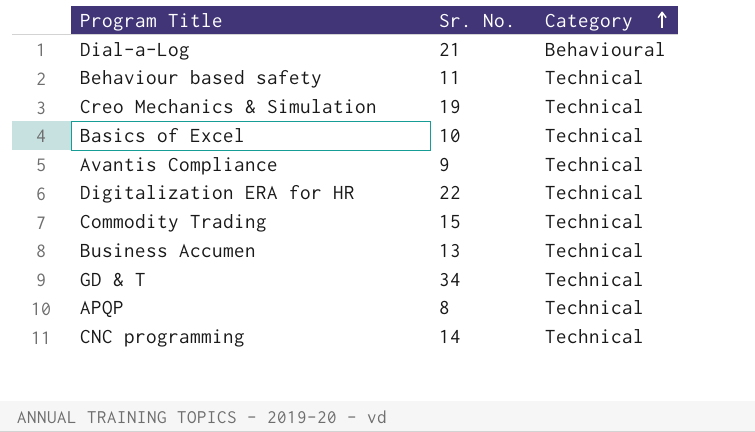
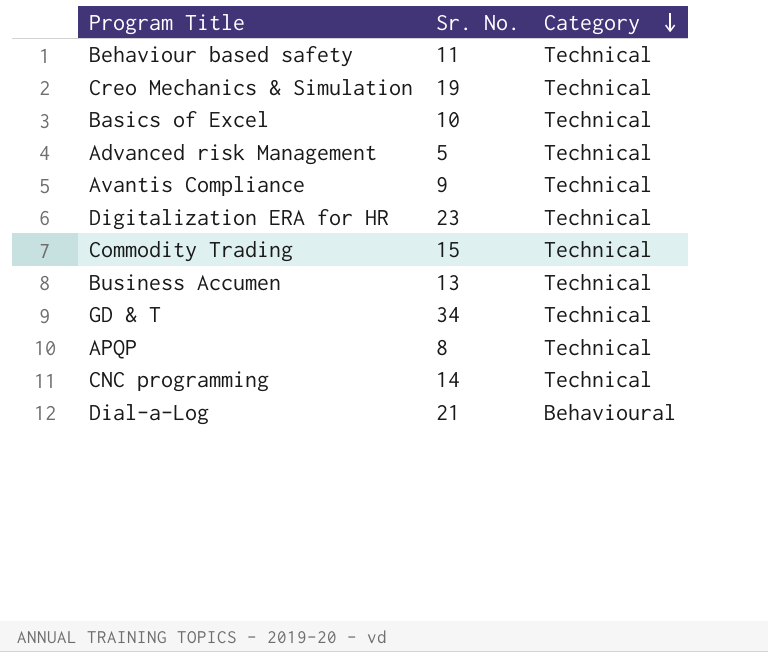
row order: Category ascending -> Category descending
row Advanced risk Management: none -> 5 | Technical
Digitalization ERA for HR | Sr. No.: 22 -> 23

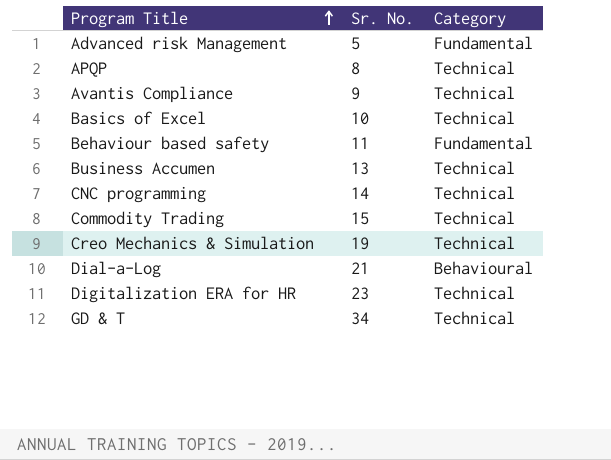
row order: Category descending -> Program Title ascending
Advanced risk Management | Category: Technical -> Fundamental
Behaviour based safety | Category: Technical -> Fundamental

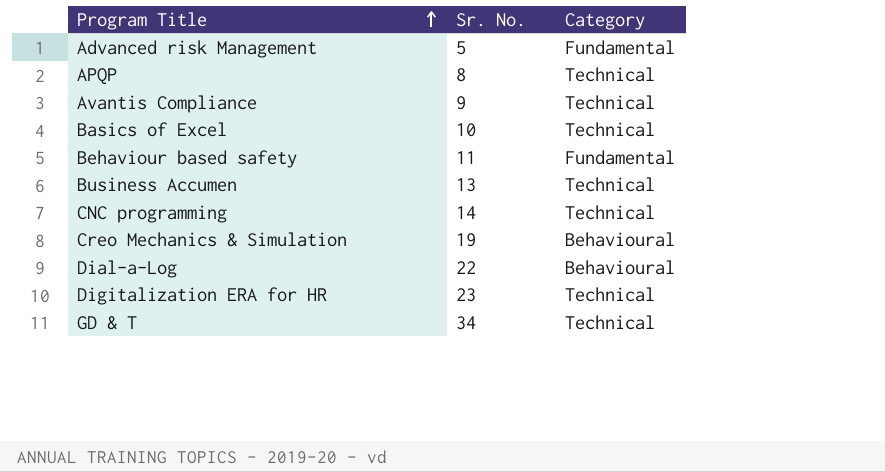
row Commodity Trading: 15 | Technical -> none
Creo Mechanics & Simulation | Category: Technical -> Behavioural
Dial-a-Log | Sr. No.: 21 -> 22

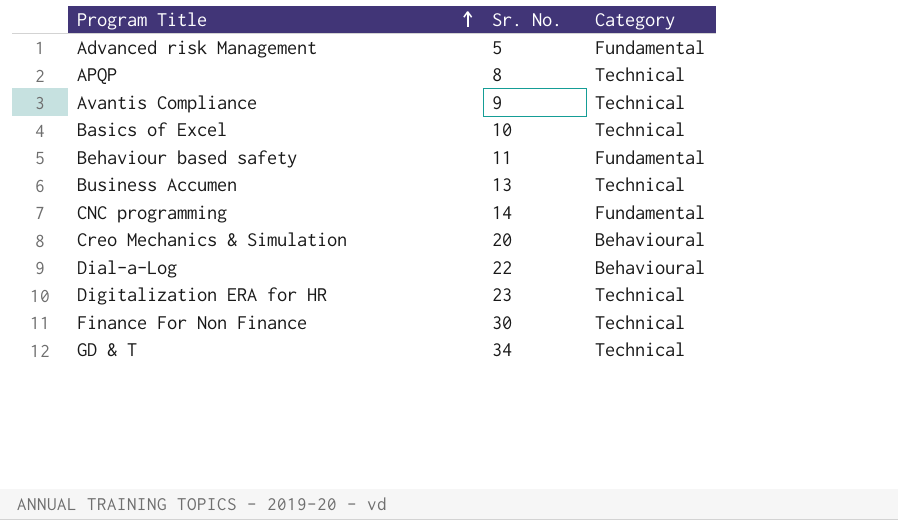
CNC programming | Category: Technical -> Fundamental
Creo Mechanics & Simulation | Sr. No.: 19 -> 20
row Finance For Non Finance: none -> 30 | Technical

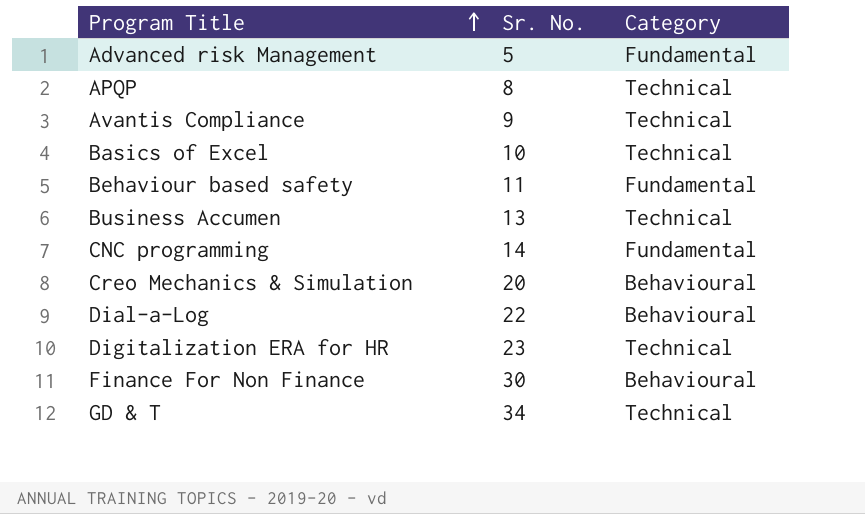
Finance For Non Finance | Category: Technical -> Behavioural

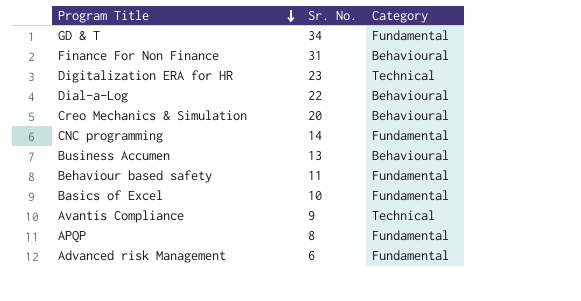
row order: Program Title ascending -> Program Title descending
GD & T | Category: Technical -> Fundamental
Finance For Non Finance | Sr. No.: 30 -> 31
Business Accumen | Category: Technical -> Behavioural
Basics of Excel | Category: Technical -> Fundamental
APQP | Category: Technical -> Fundamental
Advanced risk Management | Sr. No.: 5 -> 6

